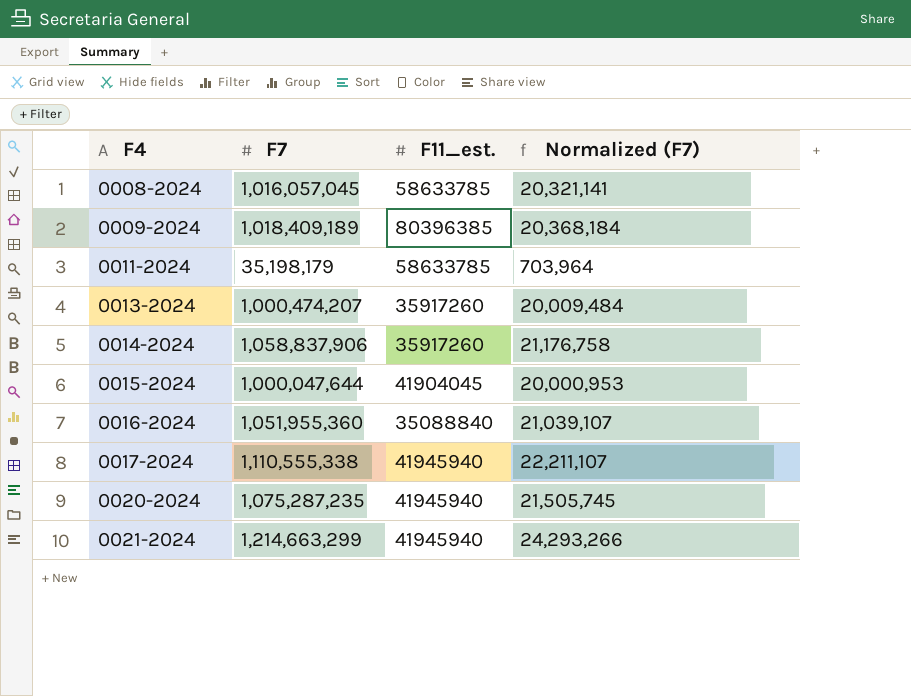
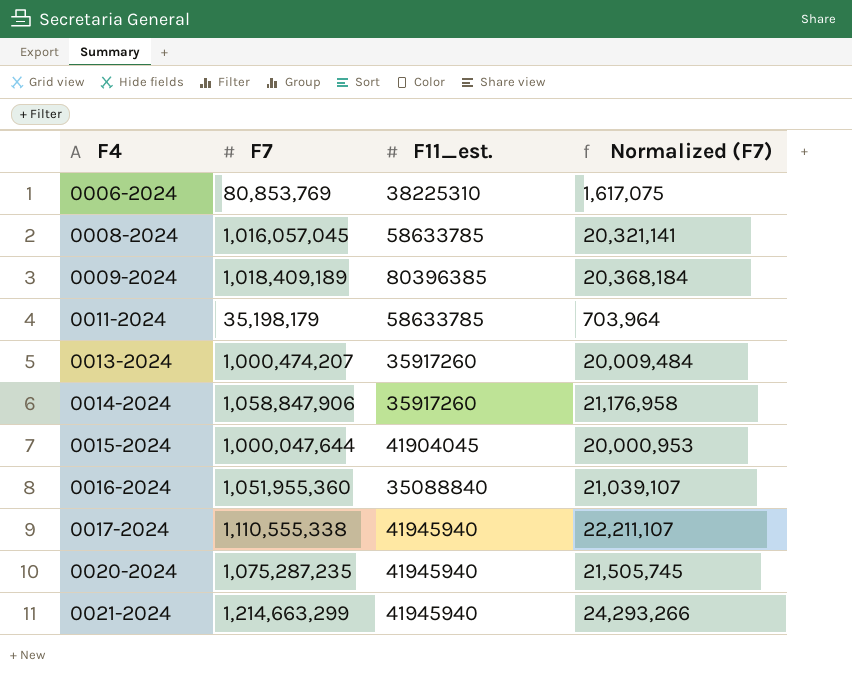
row 0006-2024: none -> 80,853,769 | 38225310 | 1,617,075
0014-2024 | F7: 1,058,837,906 -> 1,058,847,906
0014-2024 | Normalized (F7): 21,176,758 -> 21,176,958

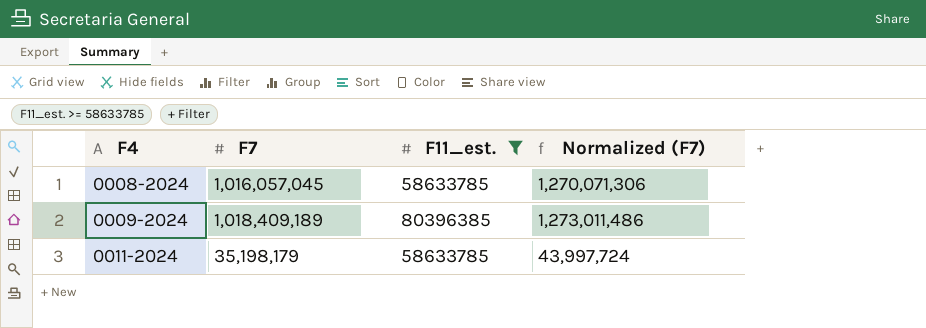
filter: none -> F11_est. >= 58633785
column Normalized (F7) | formula: [F7] * 0.02 -> [F7] * 1.25

